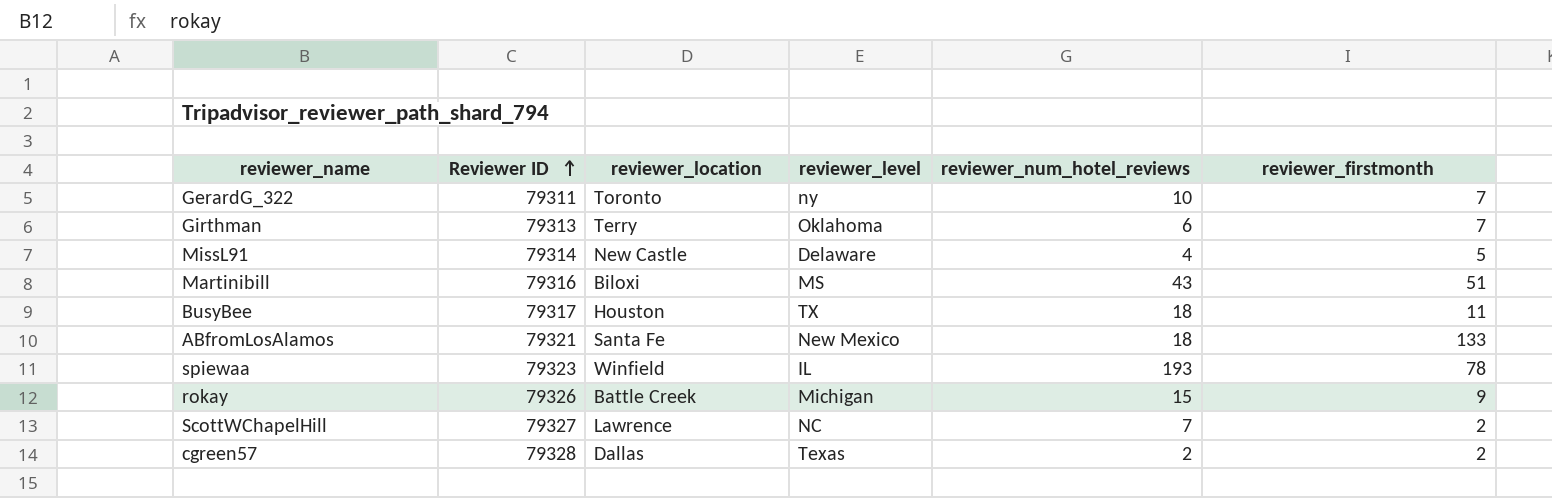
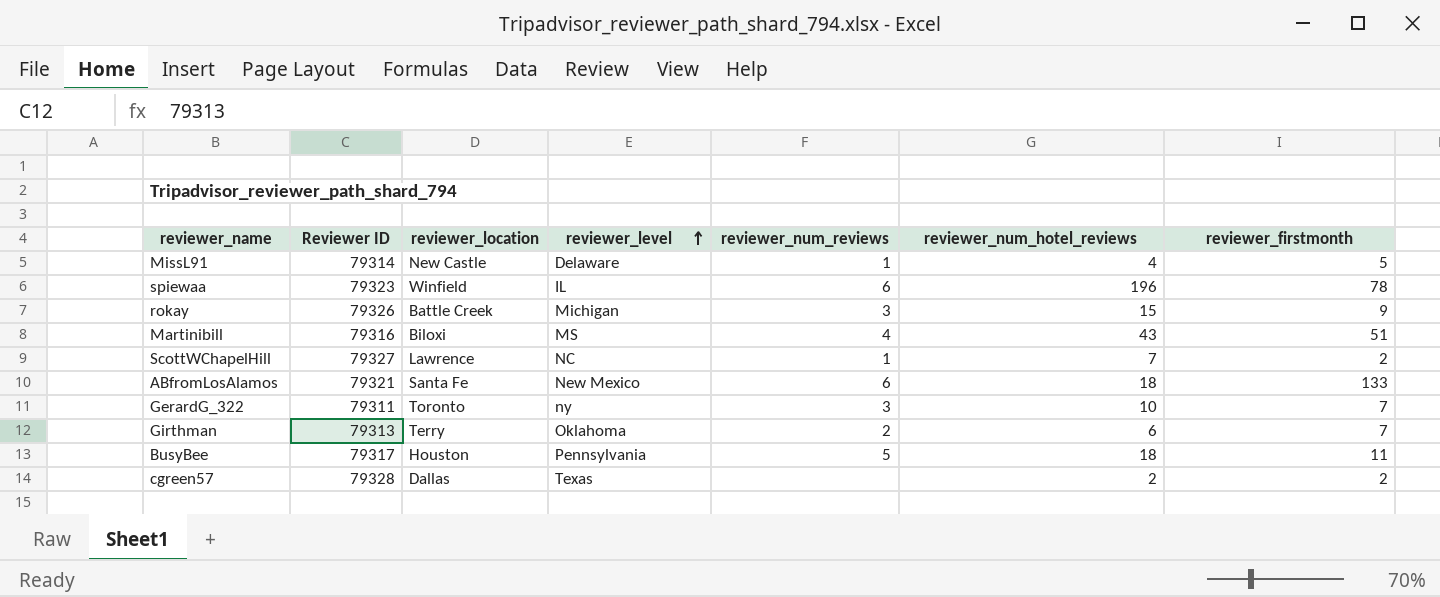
row order: Reviewer ID ascending -> reviewer_level ascending
column reviewer_num_reviews | position: none -> 5
spiewaa | reviewer_num_hotel_reviews: 193 -> 196
BusyBee | reviewer_level: TX -> Pennsylvania

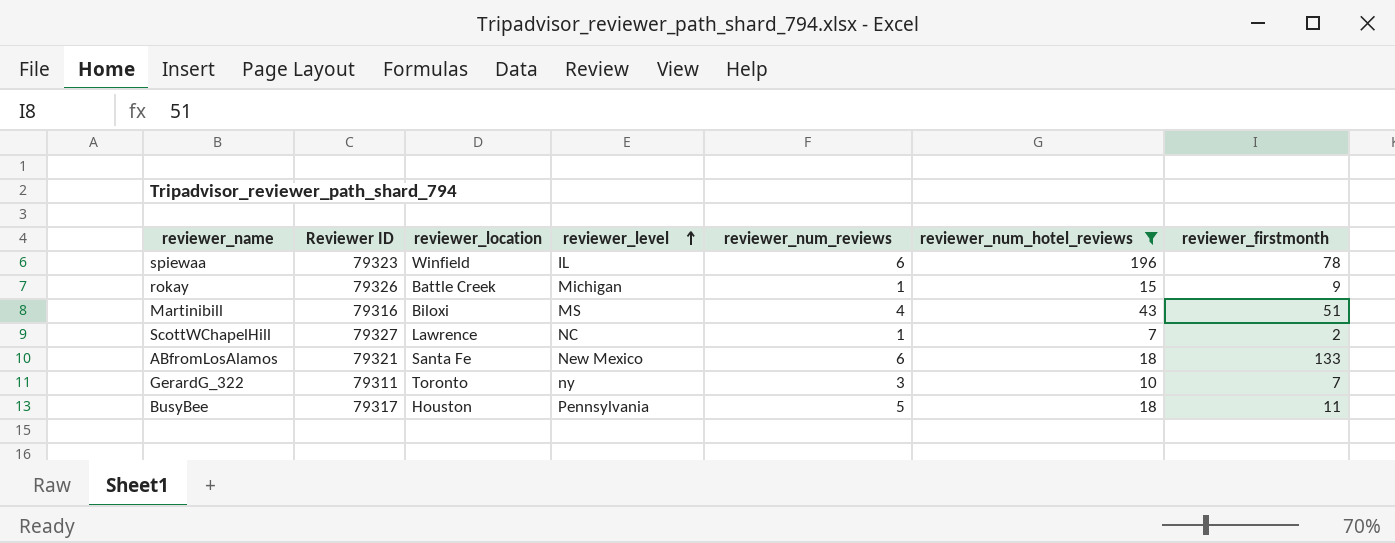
filter: none -> reviewer_num_hotel_reviews >= 7
rokay | reviewer_num_reviews: 3 -> 1

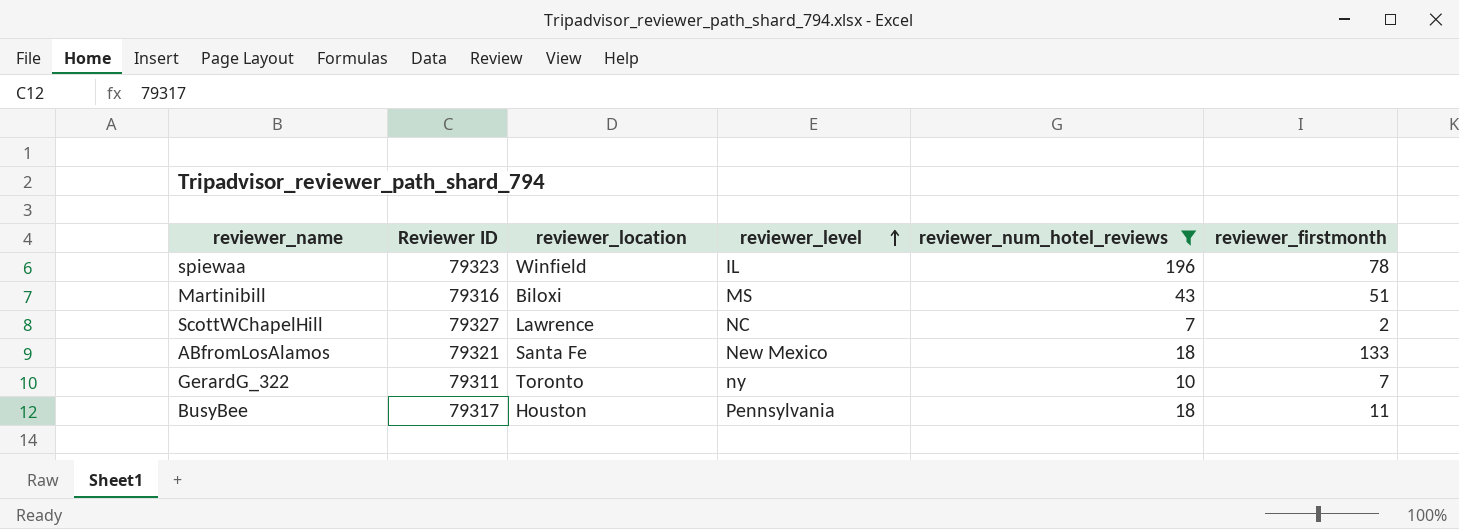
column reviewer_num_reviews | position: 5 -> none
row rokay: 79326 | Battle Creek | Michigan | 1 | 15 | 9 -> none

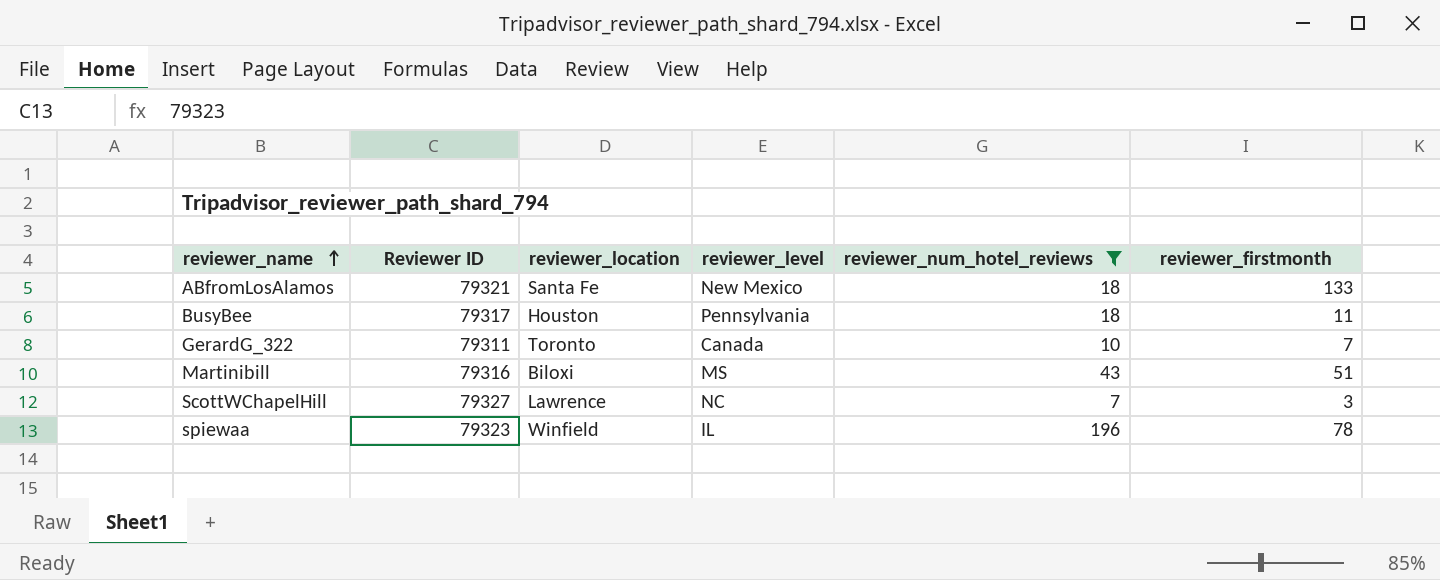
row order: reviewer_level ascending -> reviewer_name ascending
GerardG_322 | reviewer_level: ny -> Canada
ScottWChapelHill | reviewer_firstmonth: 2 -> 3

